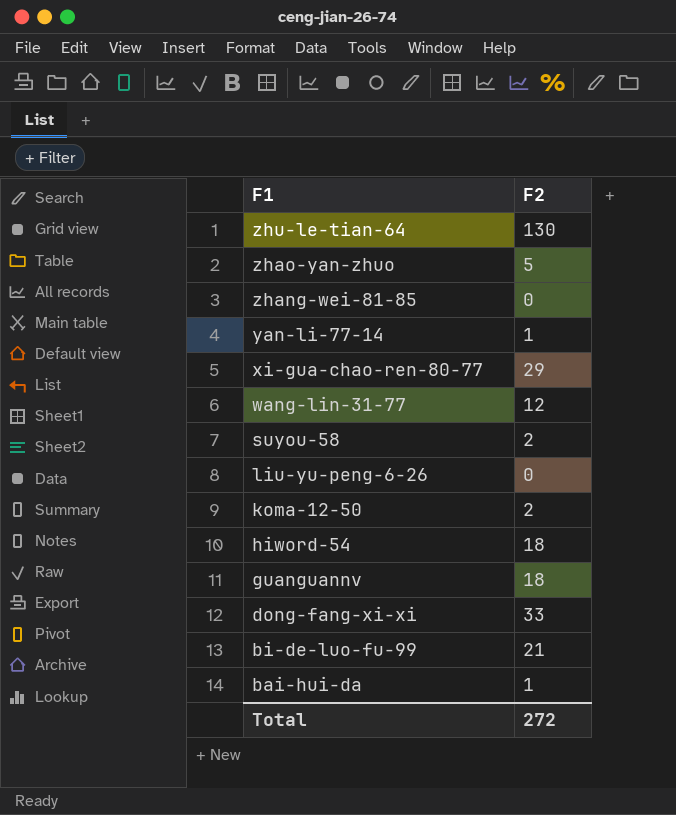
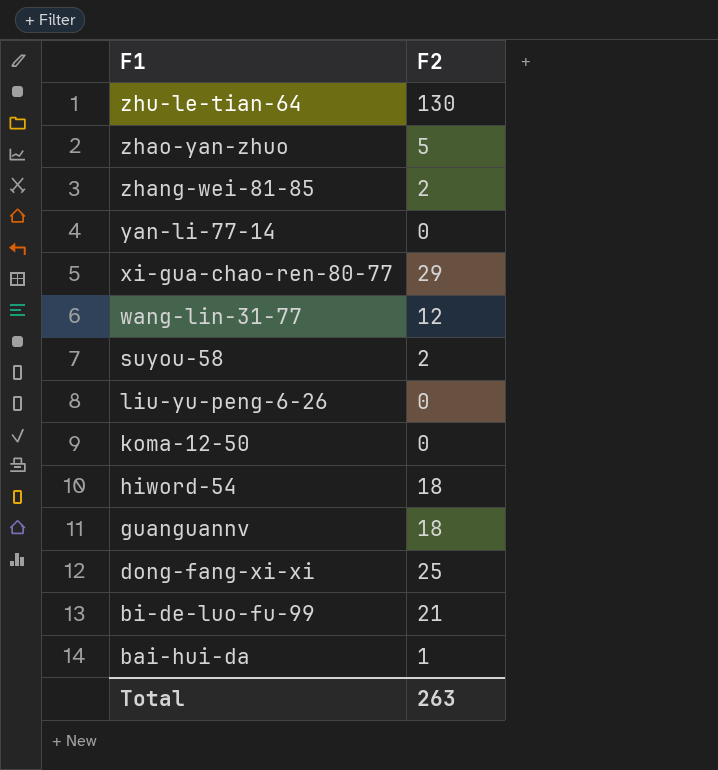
zhang-wei-81-85 | F2: 0 -> 2
yan-li-77-14 | F2: 1 -> 0
koma-12-50 | F2: 2 -> 0
dong-fang-xi-xi | F2: 33 -> 25
Total | F2: 272 -> 263

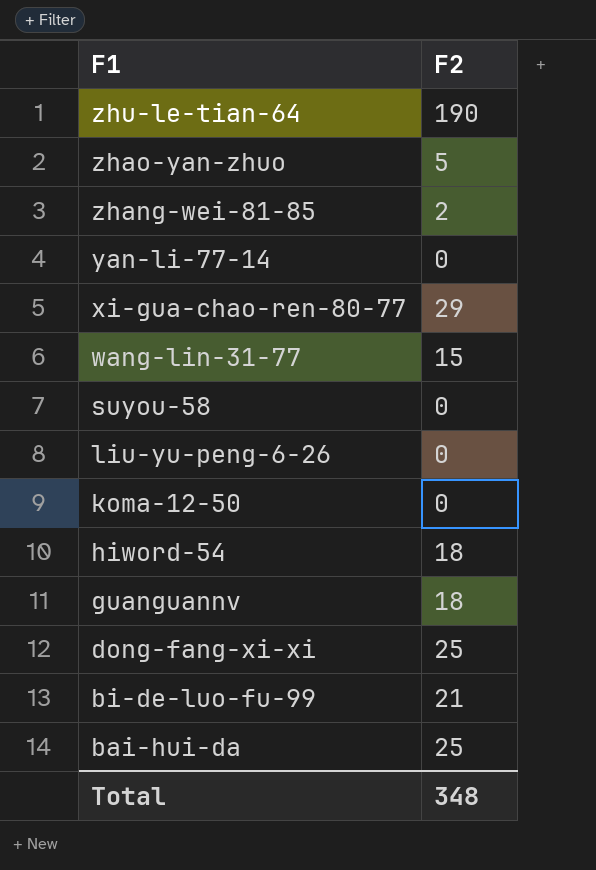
zhu-le-tian-64 | F2: 130 -> 190
wang-lin-31-77 | F2: 12 -> 15
suyou-58 | F2: 2 -> 0
bai-hui-da | F2: 1 -> 25
Total | F2: 263 -> 348

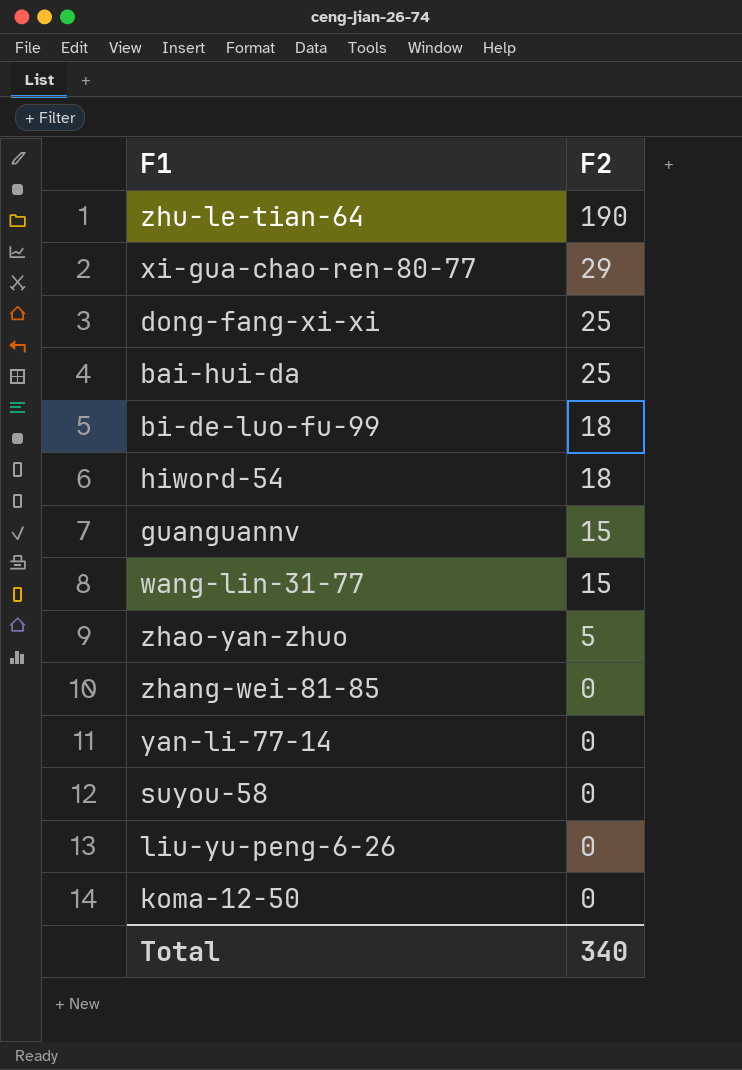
row order: F1 descending -> F2 descending
bi-de-luo-fu-99 | F2: 21 -> 18
guanguannv | F2: 18 -> 15
zhang-wei-81-85 | F2: 2 -> 0
Total | F2: 348 -> 340

